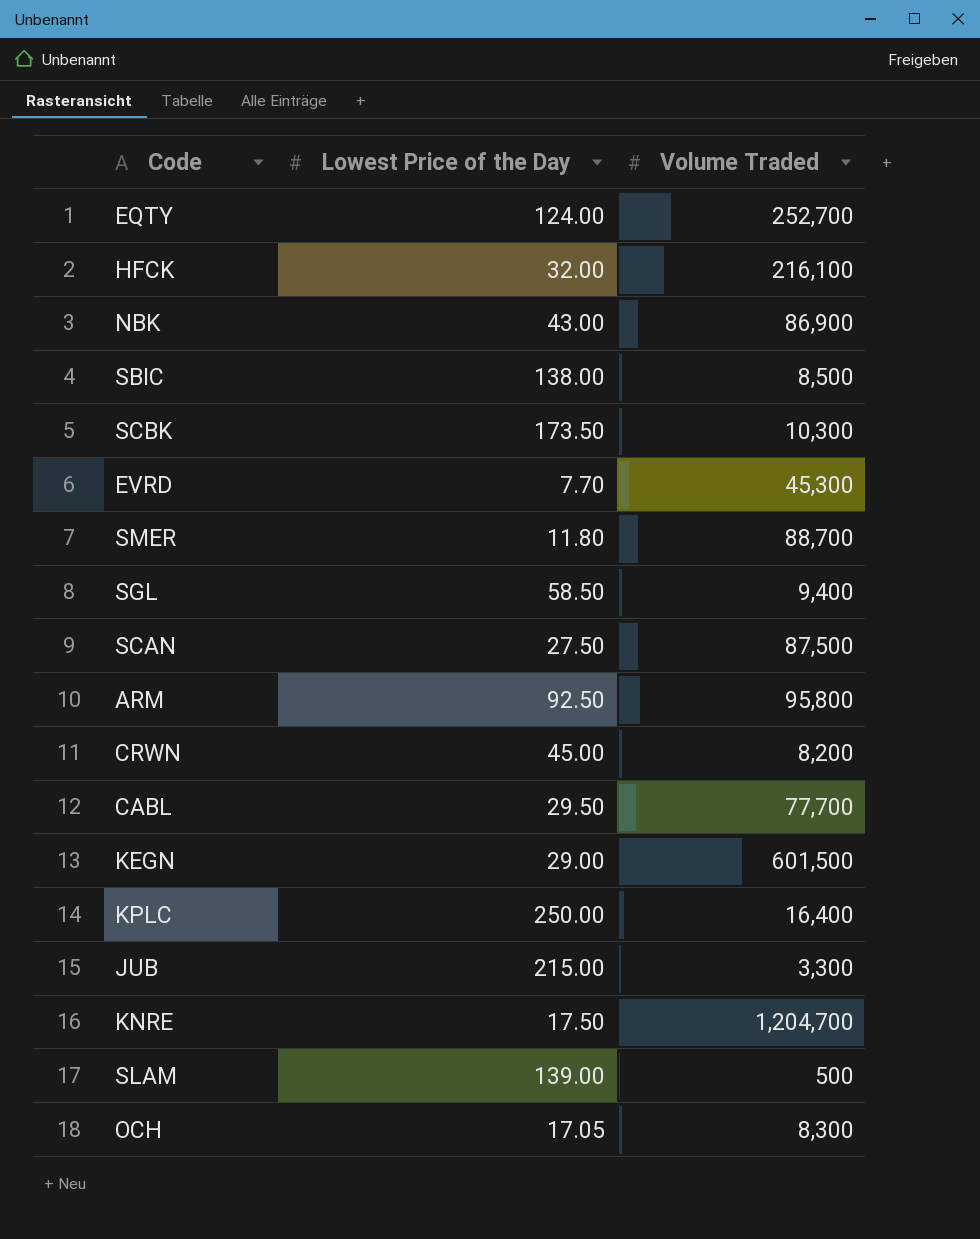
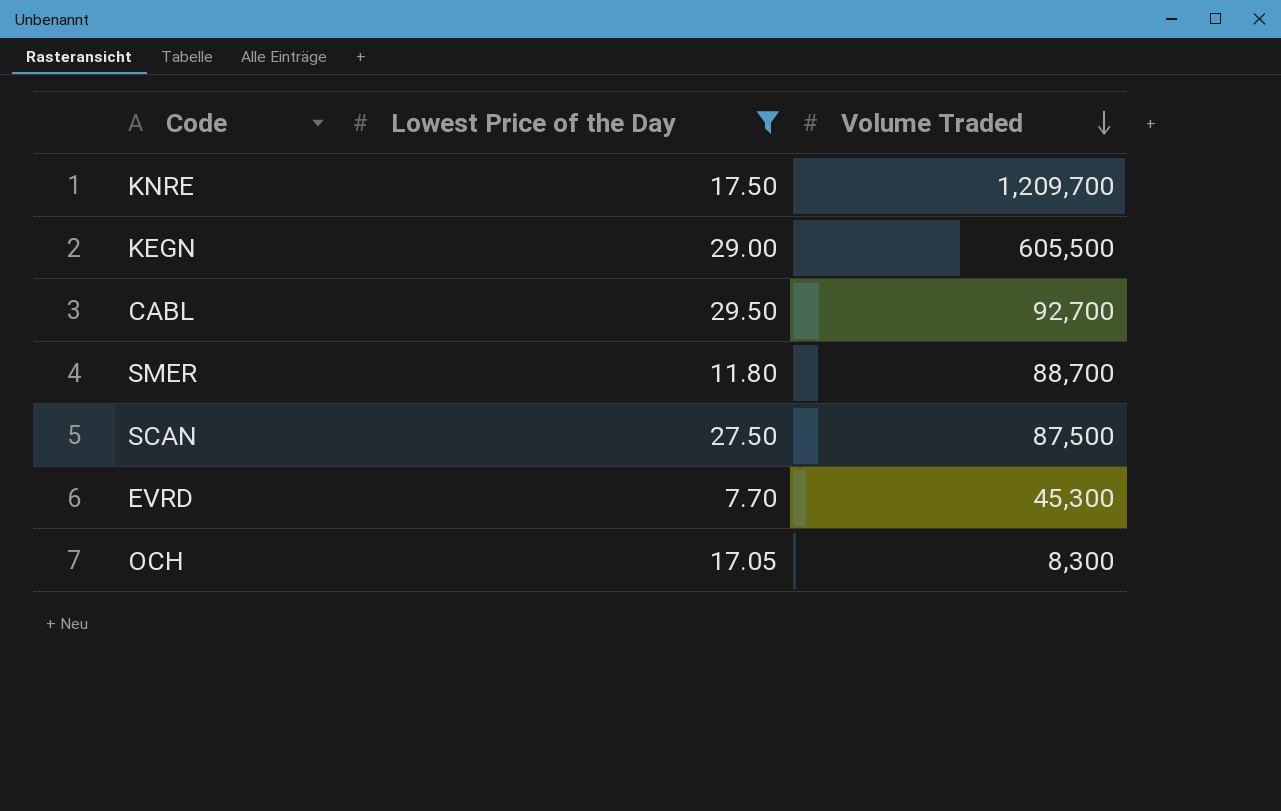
filter: none -> Lowest Price of the Day <= 29.50
row order: none -> Volume Traded descending
KNRE | Volume Traded: 1,204,700 -> 1,209,700
KEGN | Volume Traded: 601,500 -> 605,500
CABL | Volume Traded: 77,700 -> 92,700

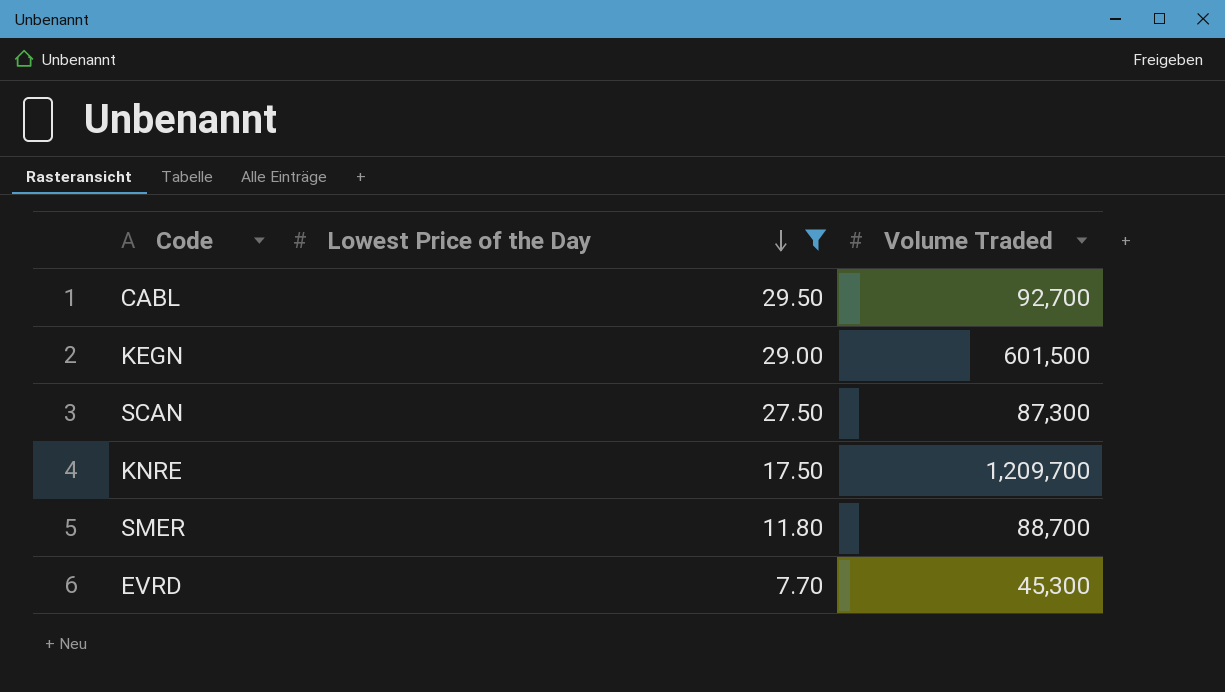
row order: Volume Traded descending -> Lowest Price of the Day descending
row OCH: 17.05 | 8,300 -> none
KEGN | Volume Traded: 605,500 -> 601,500
SCAN | Volume Traded: 87,500 -> 87,300

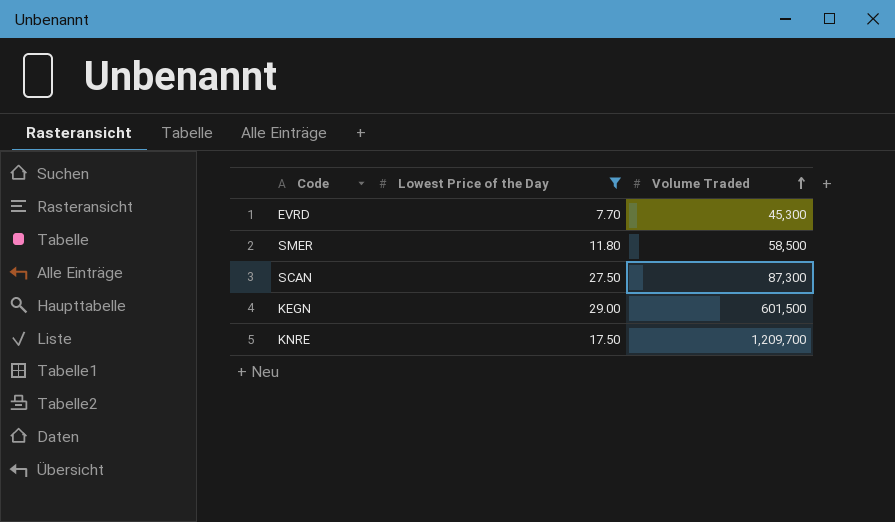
row order: Lowest Price of the Day descending -> Volume Traded ascending
row CABL: 29.50 | 92,700 -> none
SMER | Volume Traded: 88,700 -> 58,500

